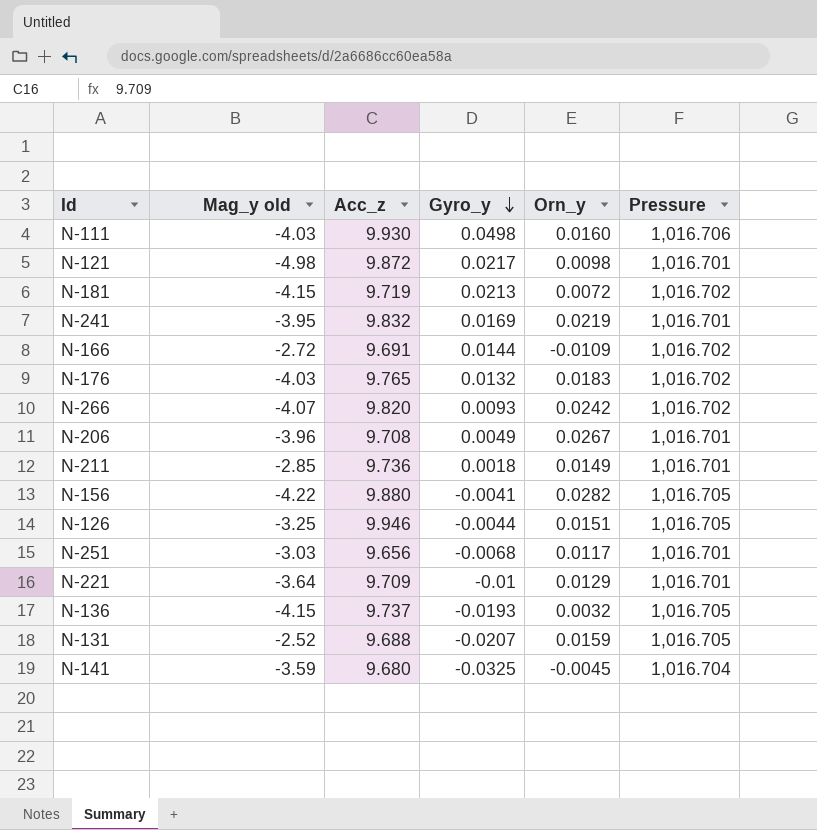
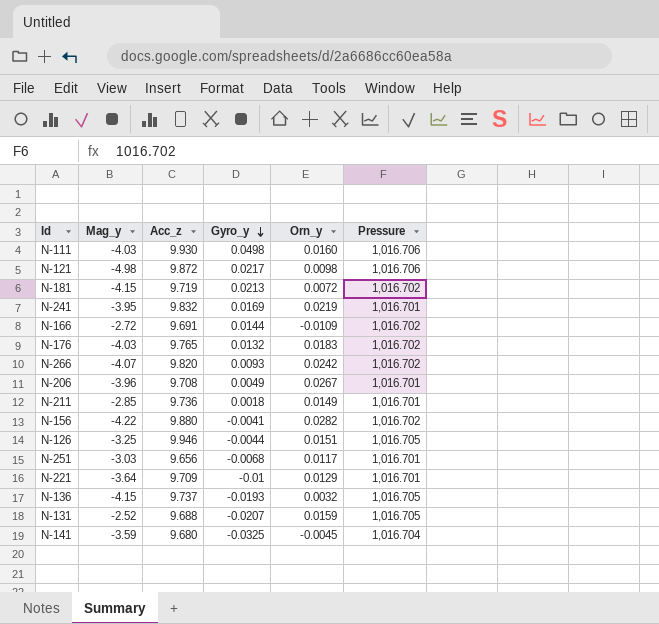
column name: Mag_y old -> Mag_y
N-121 | Pressure: 1,016.701 -> 1,016.706
N-156 | Pressure: 1,016.705 -> 1,016.702

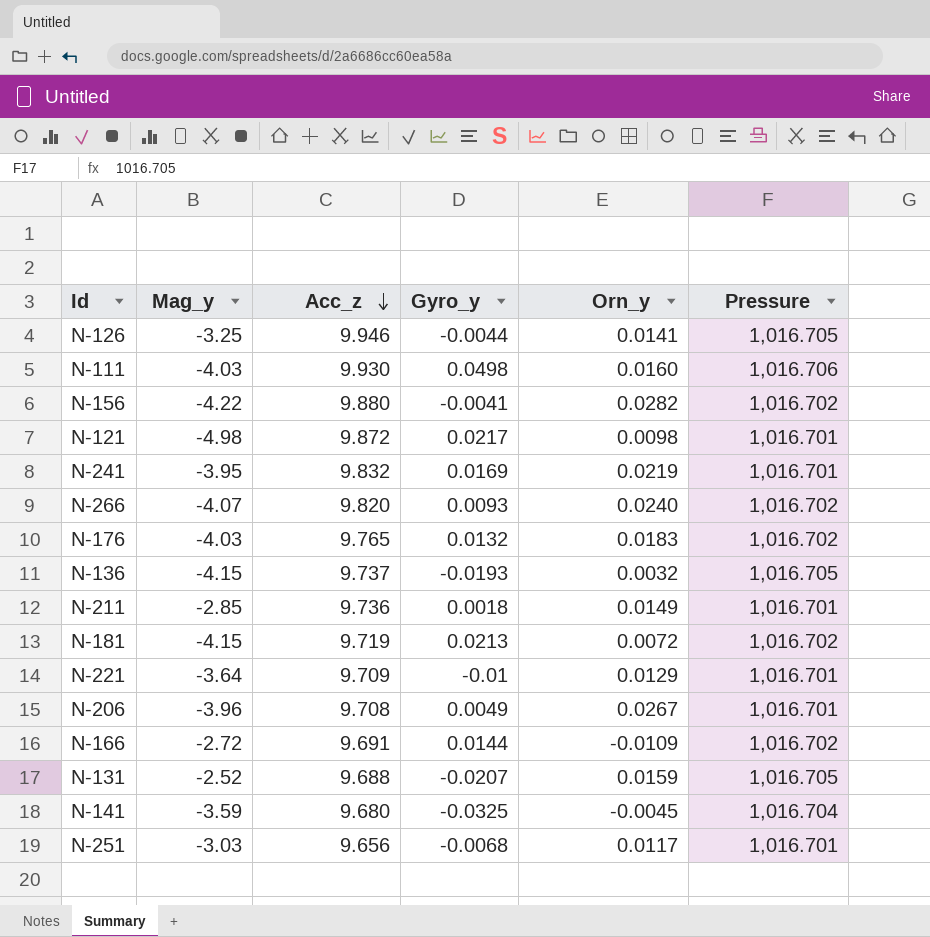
row order: Gyro_y descending -> Acc_z descending
N-126 | Orn_y: 0.0151 -> 0.0141
N-121 | Pressure: 1,016.706 -> 1,016.701
N-266 | Orn_y: 0.0242 -> 0.0240

